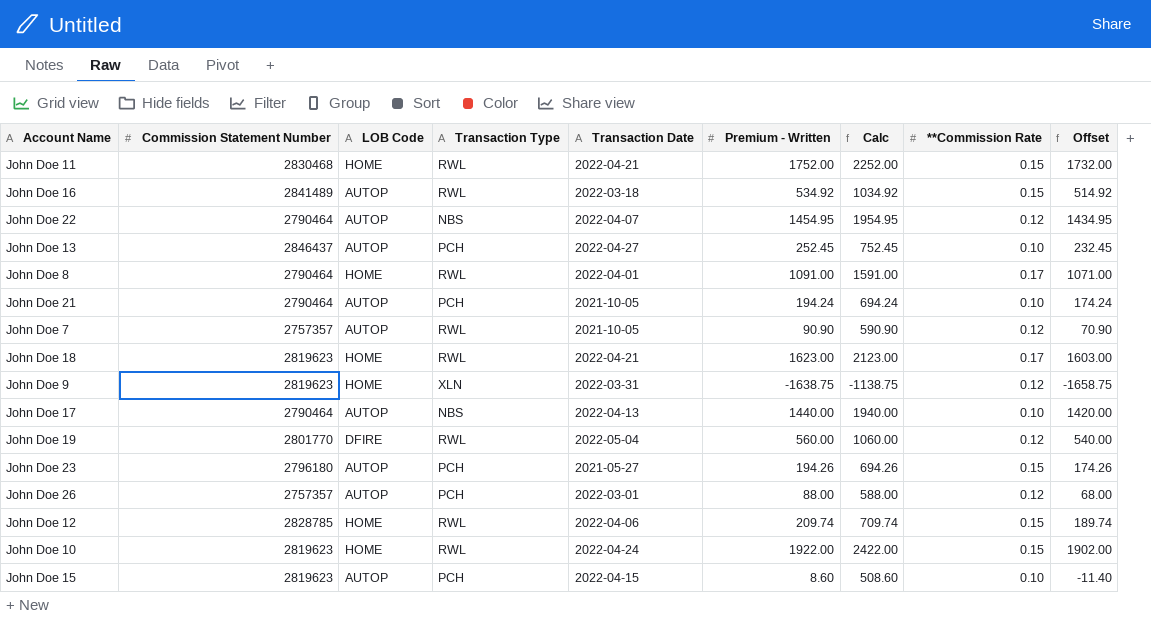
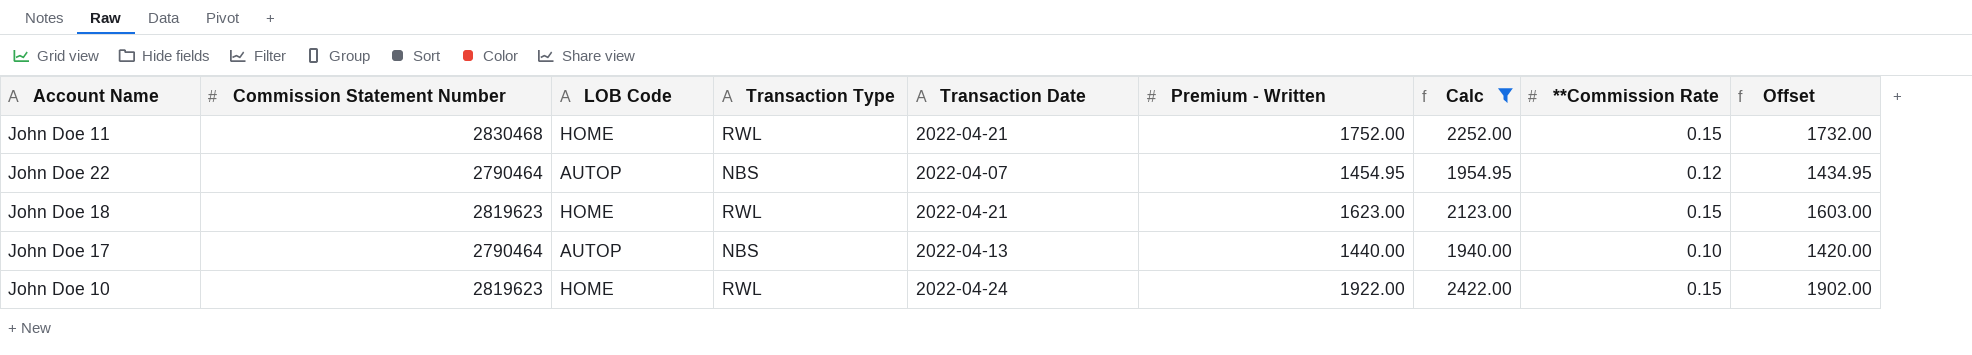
filter: none -> Calc >= 1940.00
John Doe 18 | **Commission Rate: 0.17 -> 0.15

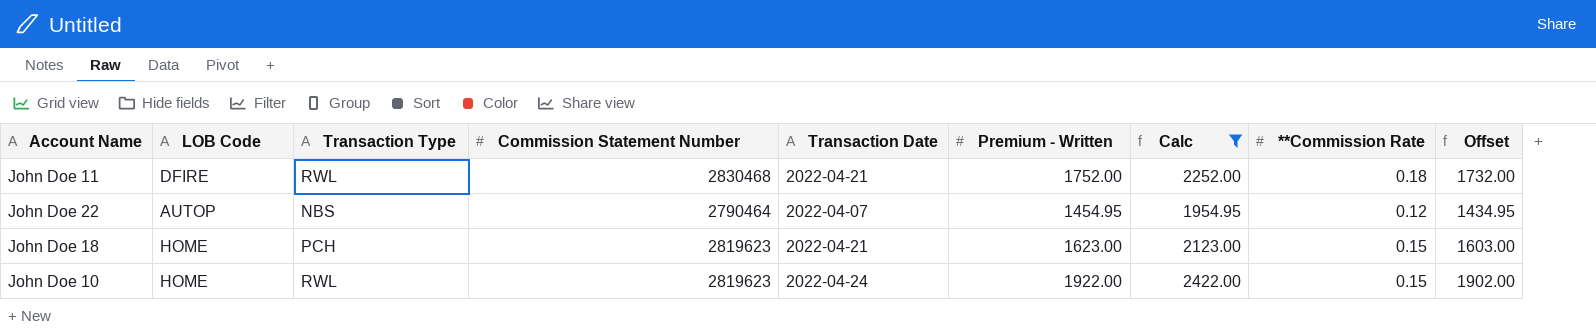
column Commission Statement Number | position: 2 -> 4
row John Doe 17: 2790464 | AUTOP | NBS | 2022-04-13 | 1440.00 | 1940.00 | 0.10 | 1420.00 -> none
John Doe 11 | LOB Code: HOME -> DFIRE
John Doe 11 | **Commission Rate: 0.15 -> 0.18
John Doe 18 | Transaction Type: RWL -> PCH

